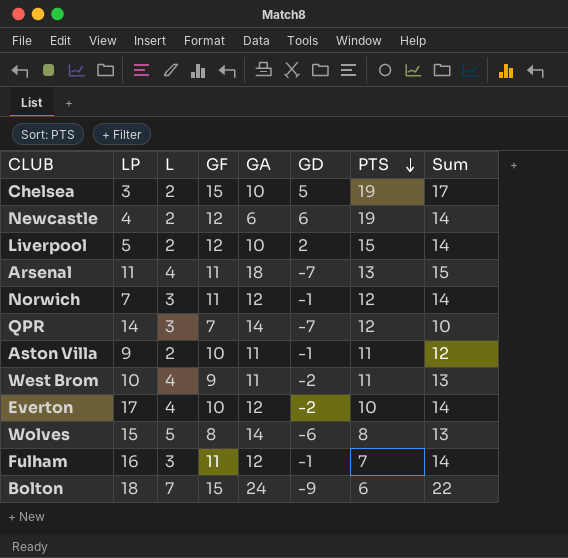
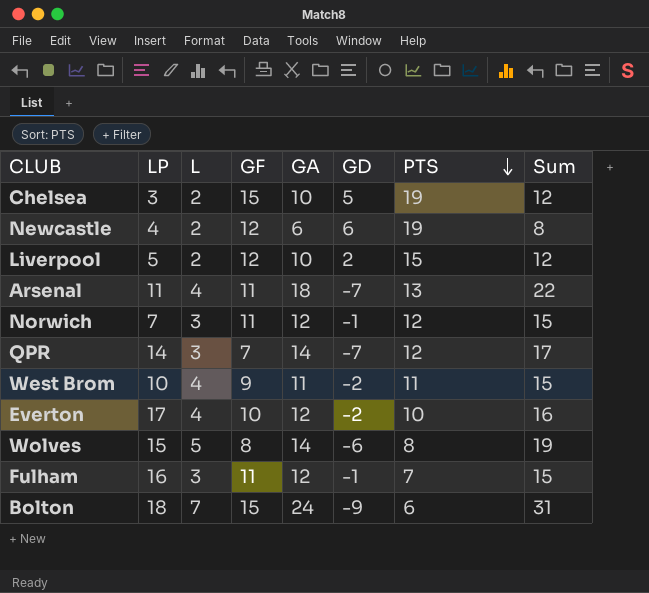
column Sum | formula: [L] + [GF] -> [L] + [GA]
row Aston Villa: 9 | 2 | 10 | 11 | -1 | 11 | 12 -> none

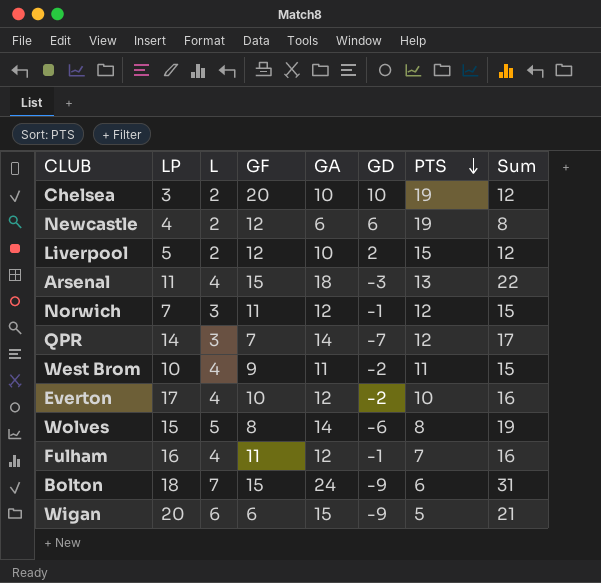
Chelsea | GF: 15 -> 20
Chelsea | GD: 5 -> 10
Arsenal | GF: 11 -> 15
Arsenal | GD: -7 -> -3
Fulham | L: 3 -> 4
Fulham | Sum: 15 -> 16
row Wigan: none -> 20 | 6 | 6 | 15 | -9 | 5 | 21

